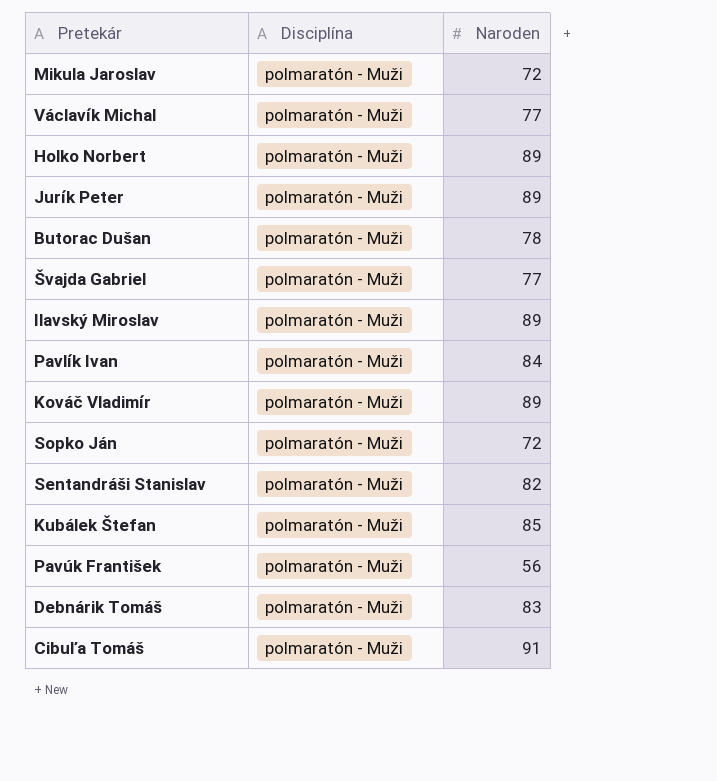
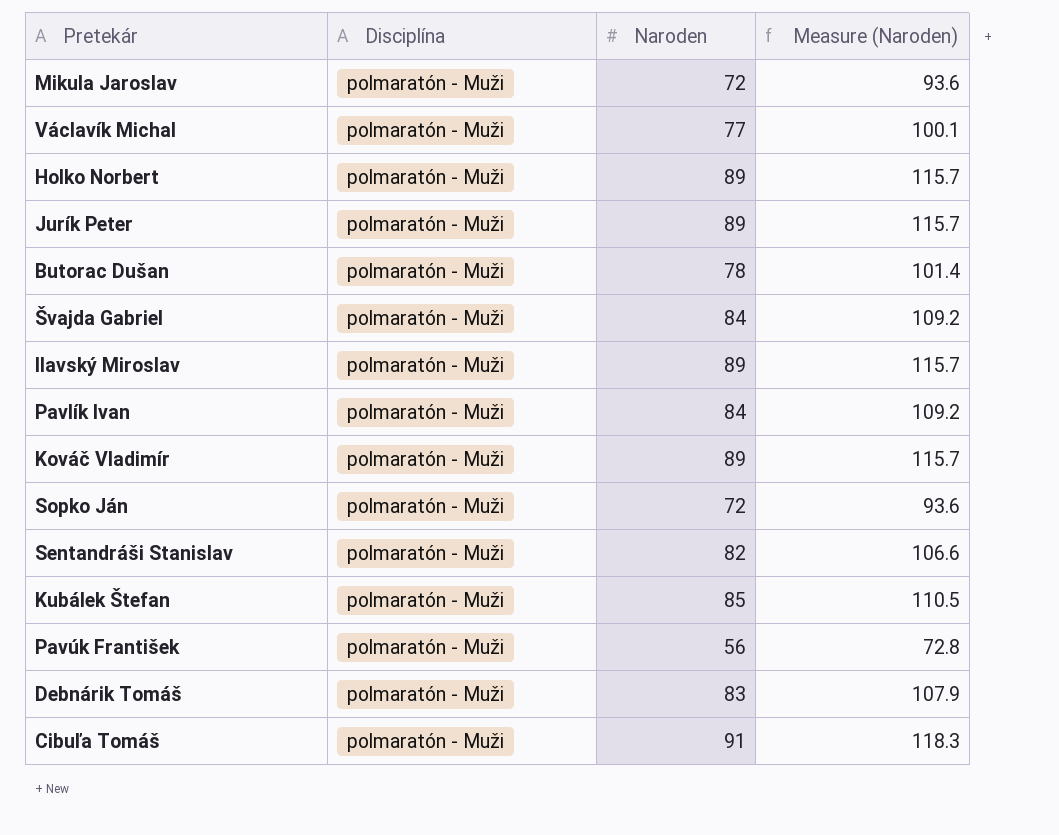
column Measure (Naroden) | formula: none -> [Naroden] * 1.3
Švajda Gabriel | Naroden: 77 -> 84

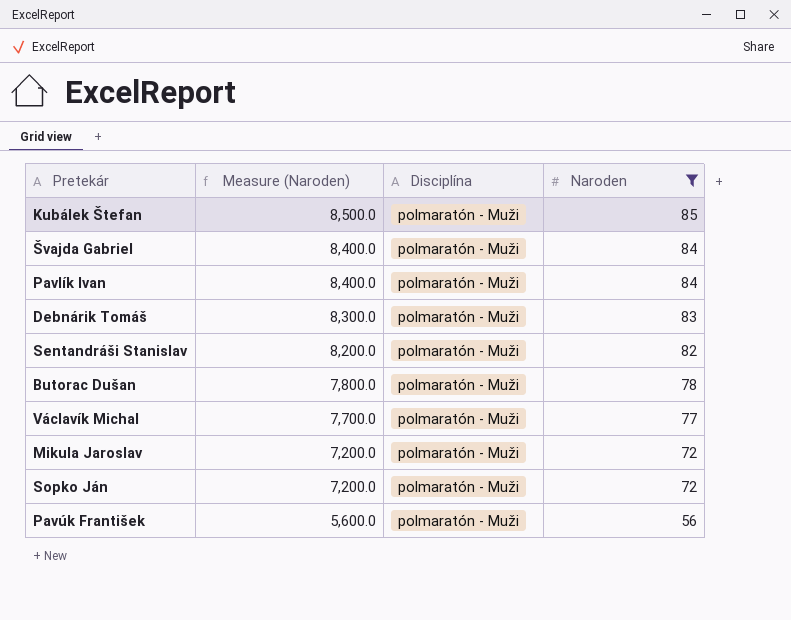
filter: none -> Naroden <= 85
row order: none -> Measure (Naroden) descending
column Measure (Naroden) | formula: [Naroden] * 1.3 -> [Naroden] * 100
column Measure (Naroden) | position: 4 -> 2

